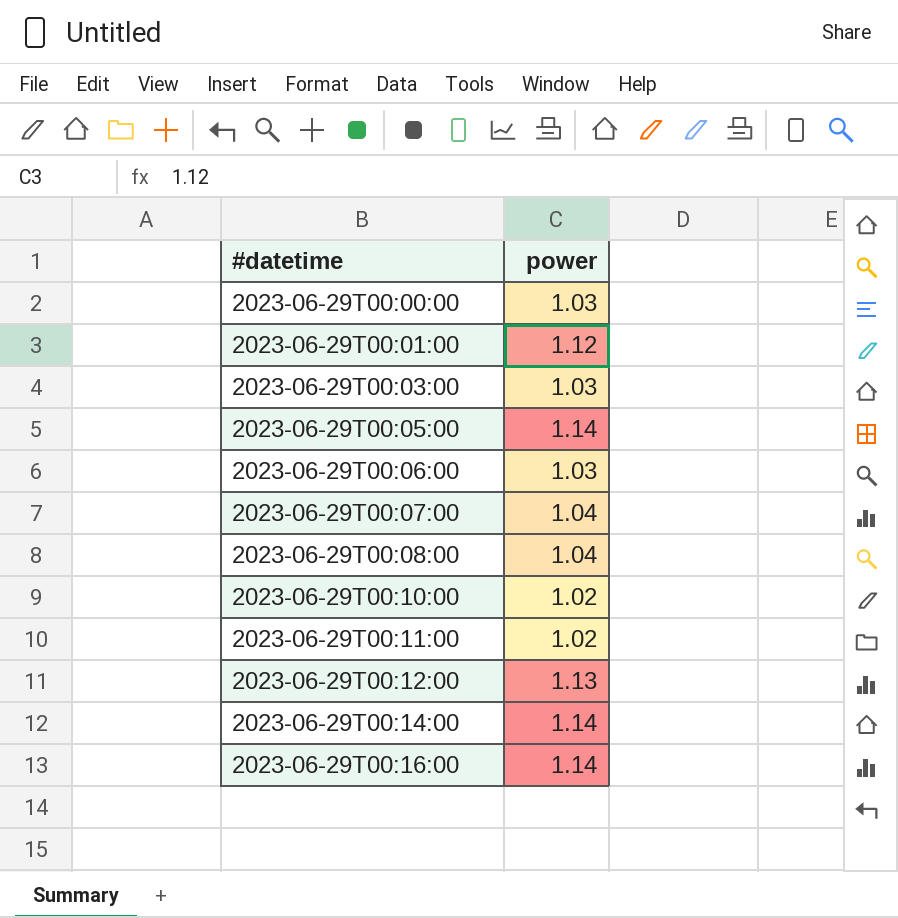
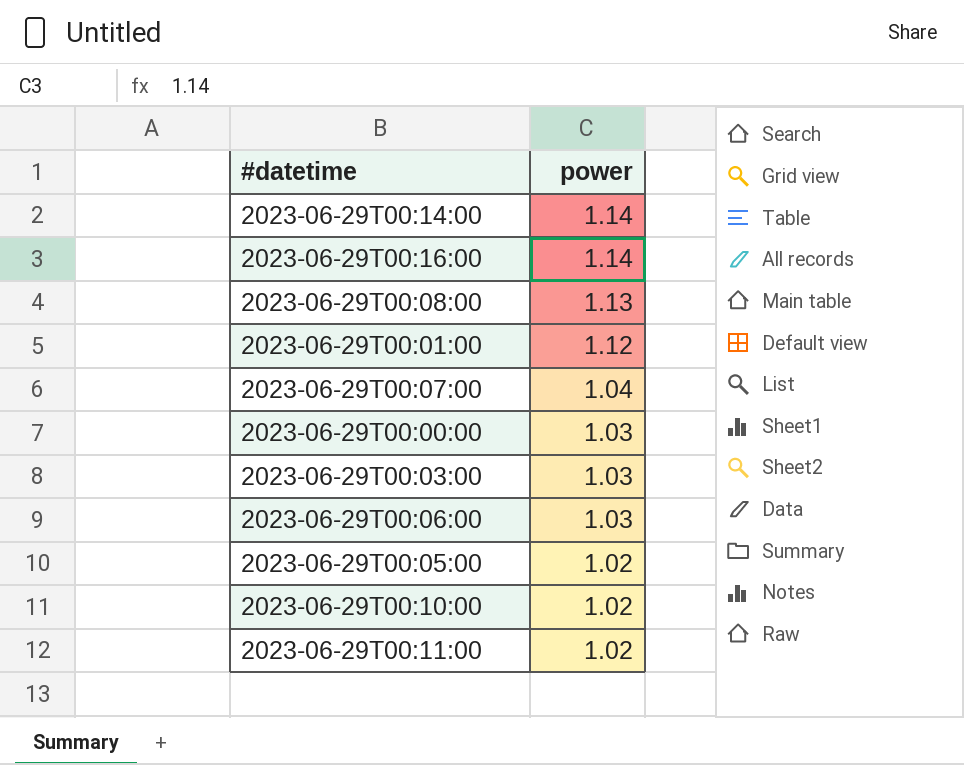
row order: #datetime ascending -> power descending
row 2023-06-29T00:12:00: 1.13 -> none
2023-06-29T00:08:00 | power: 1.04 -> 1.13
2023-06-29T00:05:00 | power: 1.14 -> 1.02

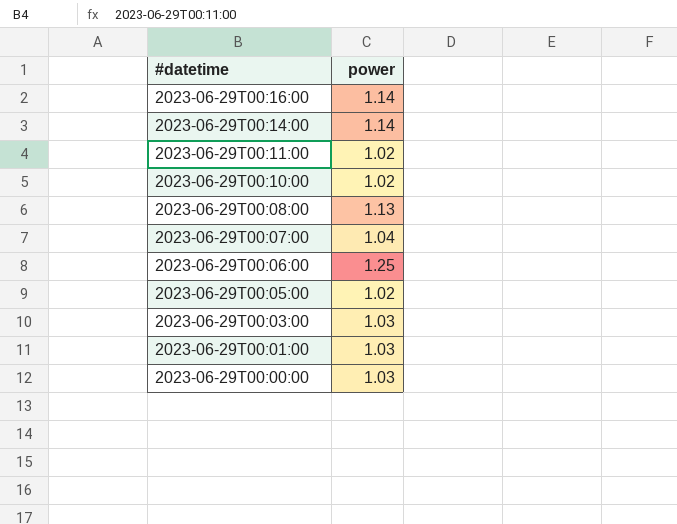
row order: power descending -> #datetime descending
2023-06-29T00:06:00 | power: 1.03 -> 1.25
2023-06-29T00:01:00 | power: 1.12 -> 1.03

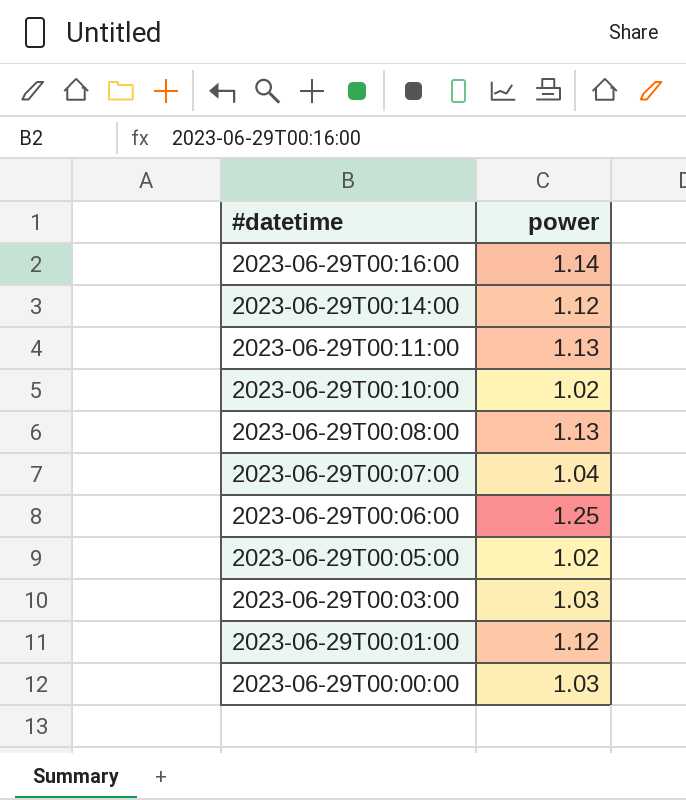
2023-06-29T00:14:00 | power: 1.14 -> 1.12
2023-06-29T00:11:00 | power: 1.02 -> 1.13
2023-06-29T00:01:00 | power: 1.03 -> 1.12

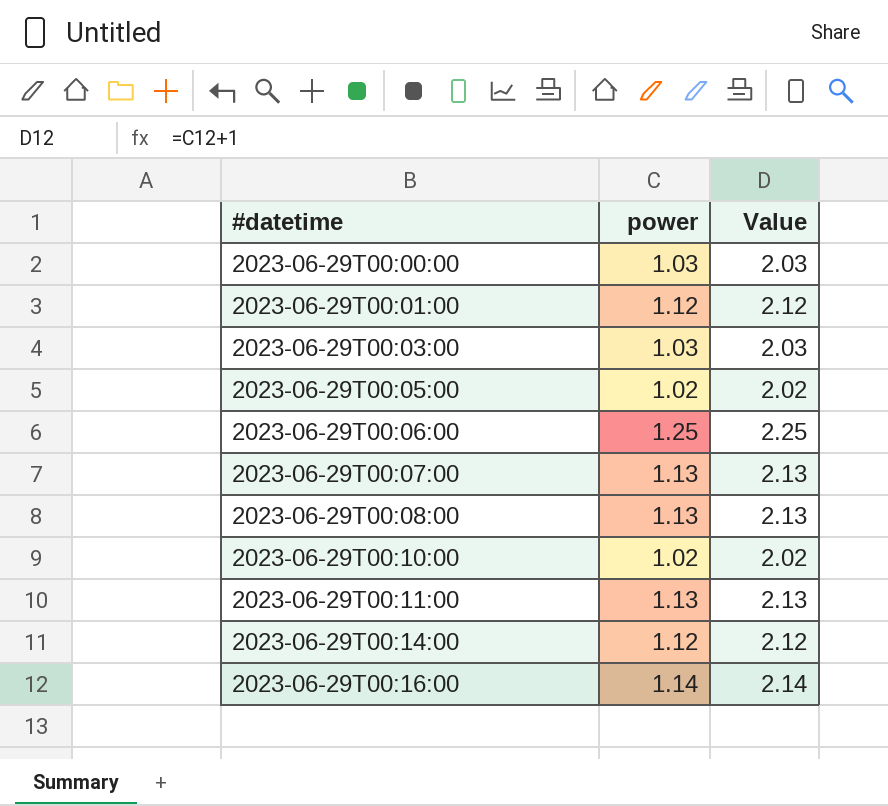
row order: #datetime descending -> #datetime ascending
column Value | formula: none -> [power] + 1
2023-06-29T00:07:00 | power: 1.04 -> 1.13

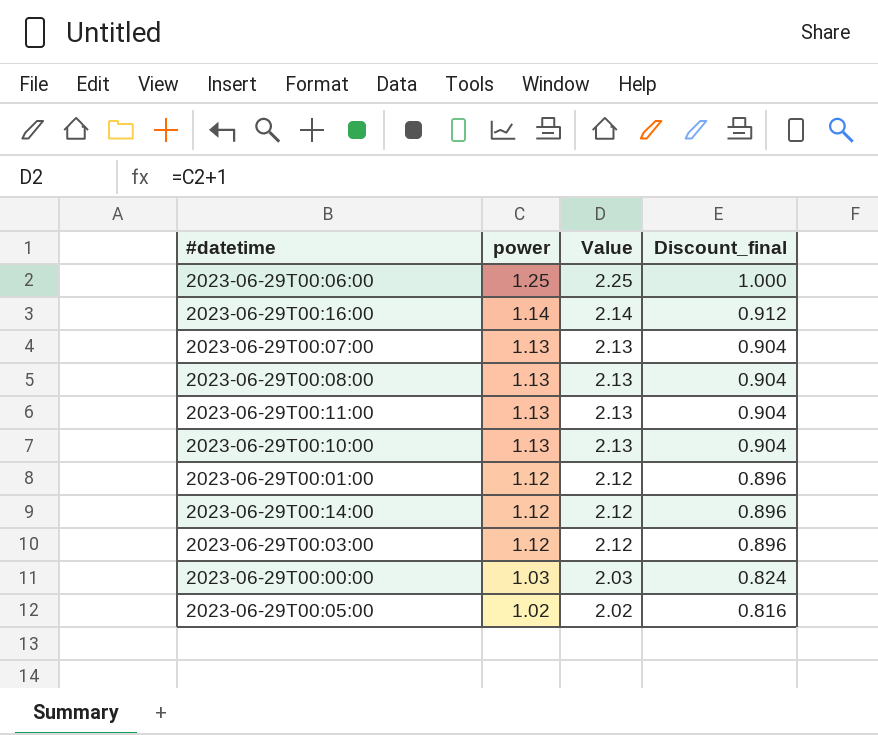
row order: #datetime ascending -> power descending
column Discount_final | formula: none -> [power] * 0.8
2023-06-29T00:10:00 | power: 1.02 -> 1.13
2023-06-29T00:10:00 | Value: 2.02 -> 2.13
2023-06-29T00:03:00 | power: 1.03 -> 1.12
2023-06-29T00:03:00 | Value: 2.03 -> 2.12

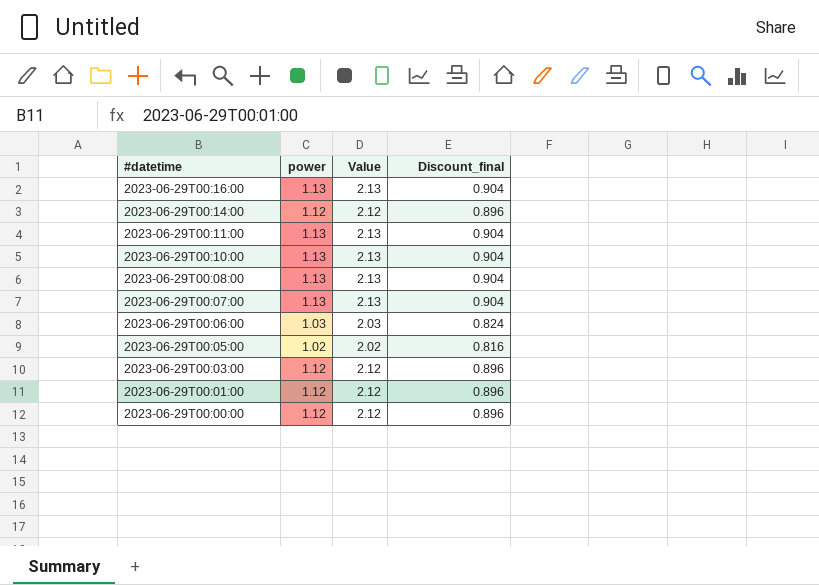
row order: power descending -> #datetime descending
2023-06-29T00:16:00 | power: 1.14 -> 1.13
2023-06-29T00:16:00 | Value: 2.14 -> 2.13
2023-06-29T00:16:00 | Discount_final: 0.912 -> 0.904
2023-06-29T00:06:00 | power: 1.25 -> 1.03
2023-06-29T00:06:00 | Value: 2.25 -> 2.03
2023-06-29T00:06:00 | Discount_final: 1.000 -> 0.824
2023-06-29T00:00:00 | power: 1.03 -> 1.12
2023-06-29T00:00:00 | Value: 2.03 -> 2.12
2023-06-29T00:00:00 | Discount_final: 0.824 -> 0.896

